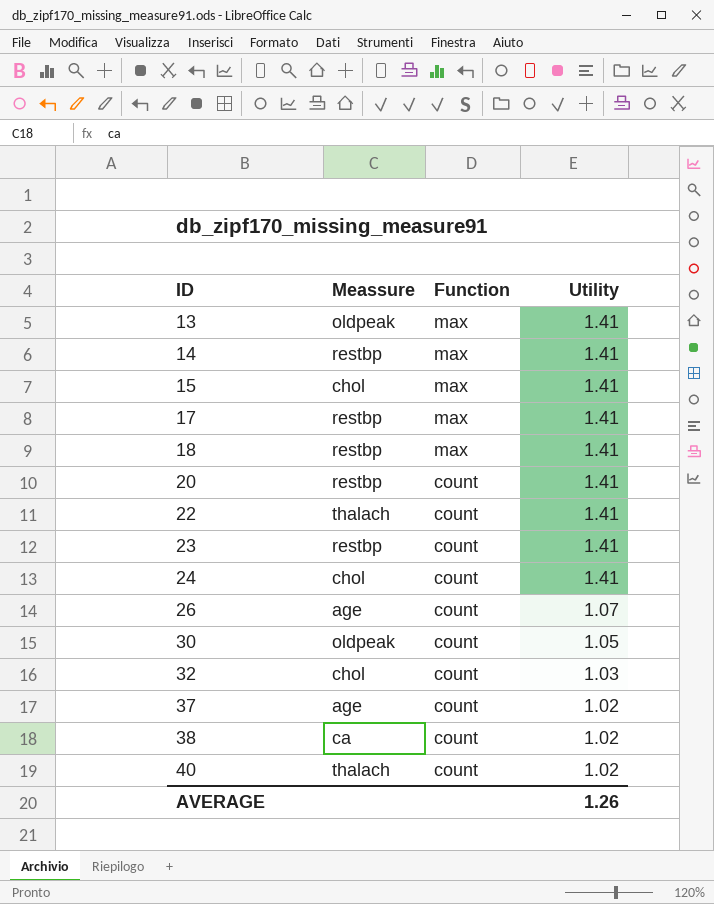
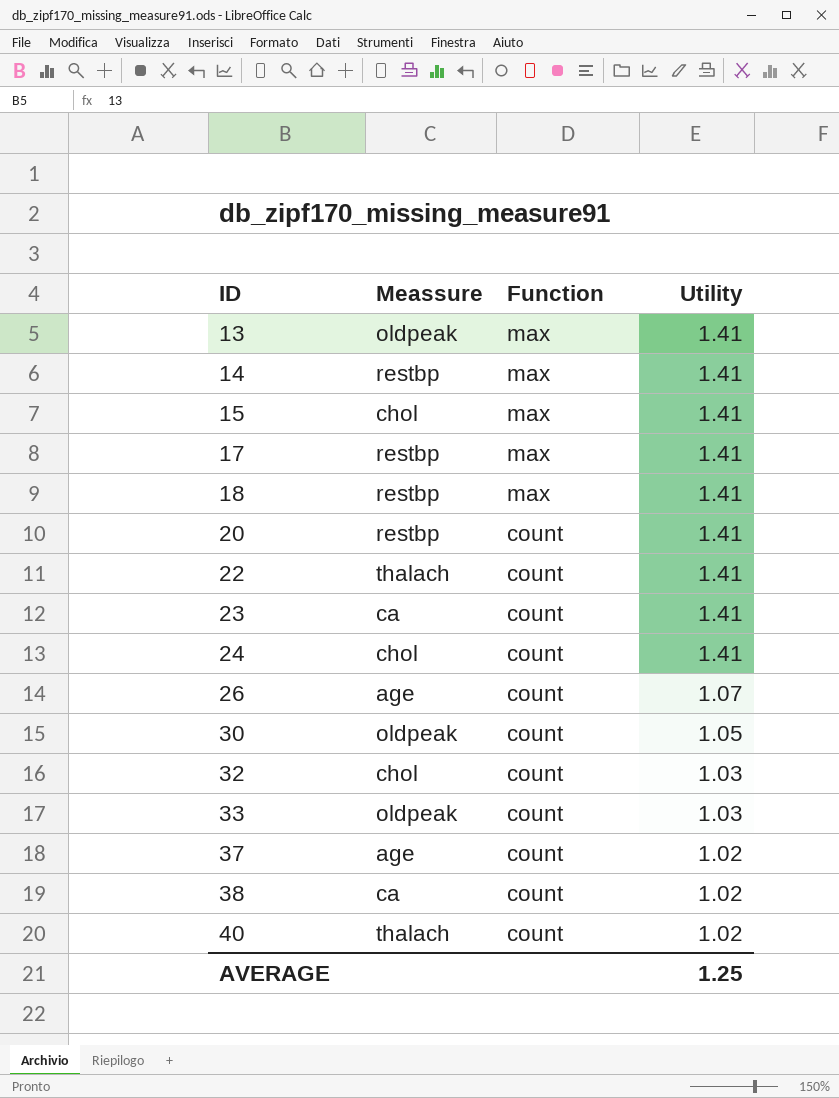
23 | Meassure: restbp -> ca
row 33: none -> oldpeak | count | 1.03
AVERAGE | Utility: 1.26 -> 1.25

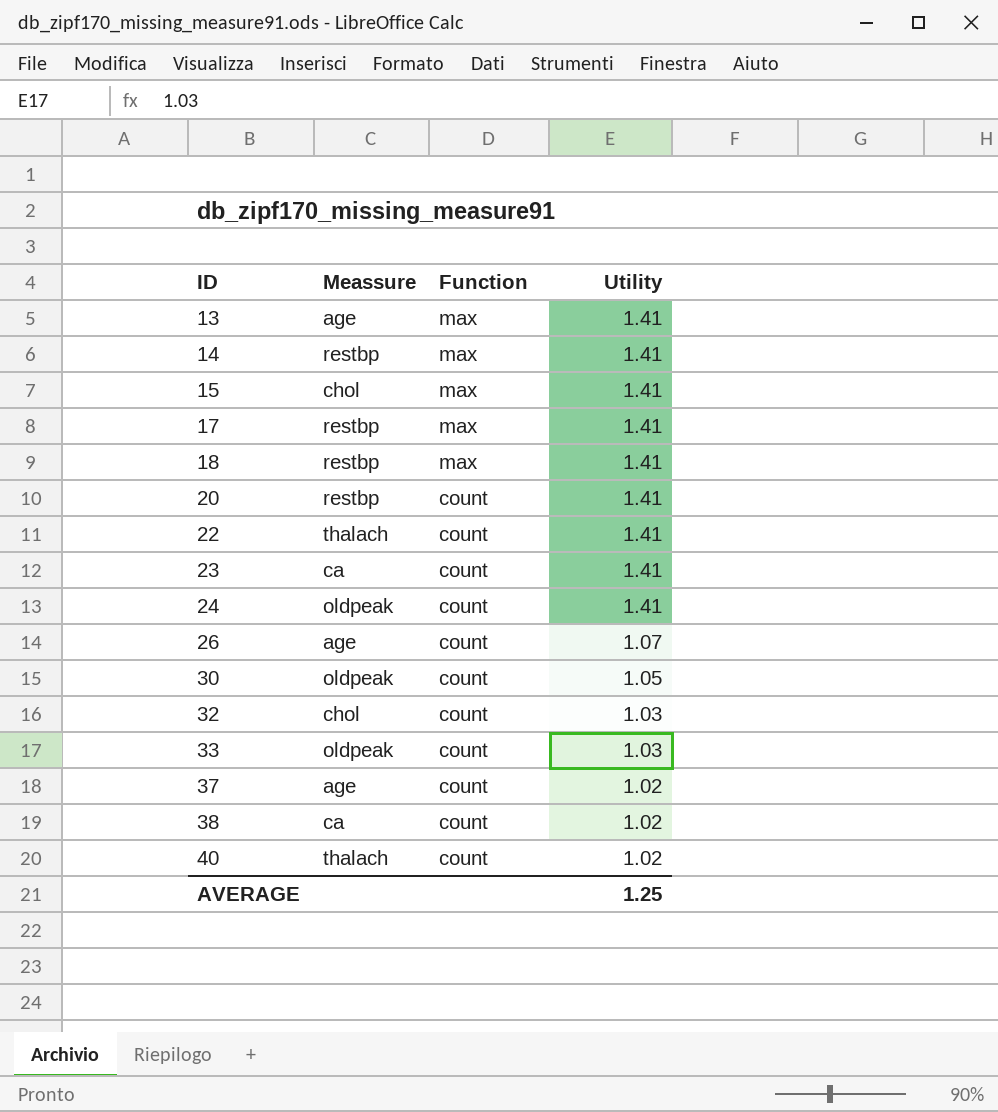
13 | Meassure: oldpeak -> age
24 | Meassure: chol -> oldpeak

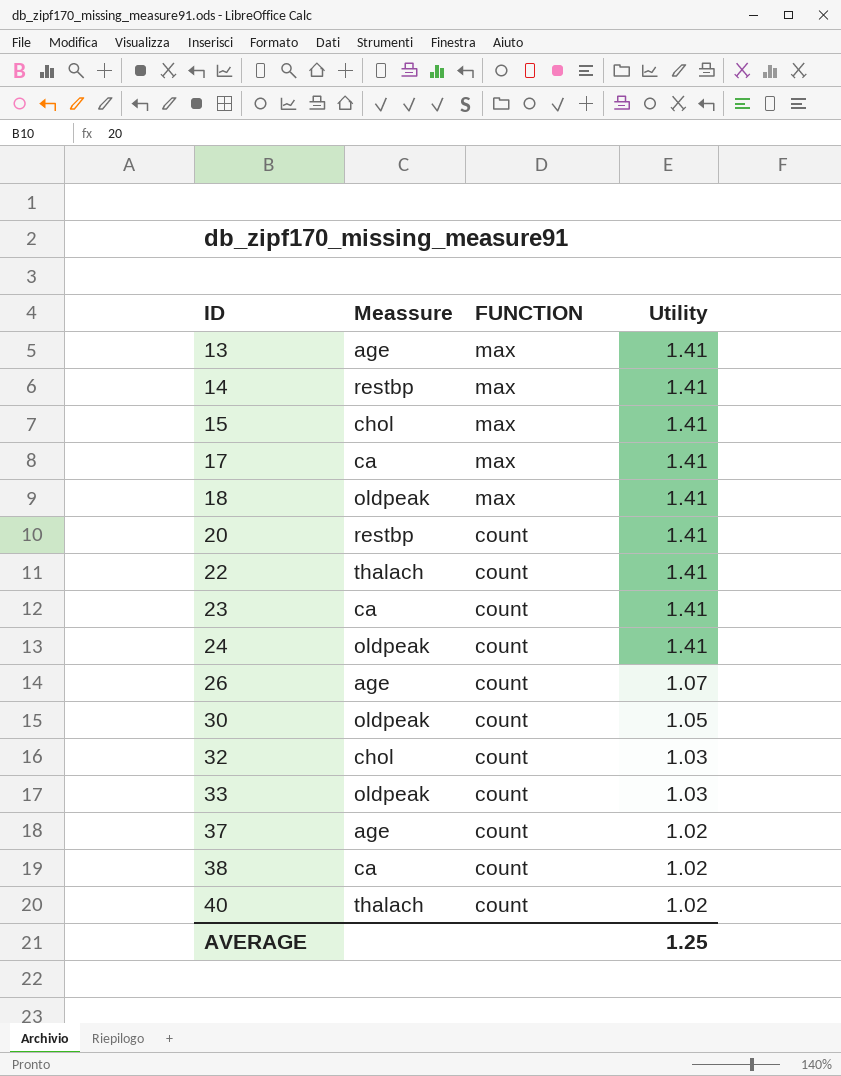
column name: Function -> FUNCTION
17 | Meassure: restbp -> ca
18 | Meassure: restbp -> oldpeak

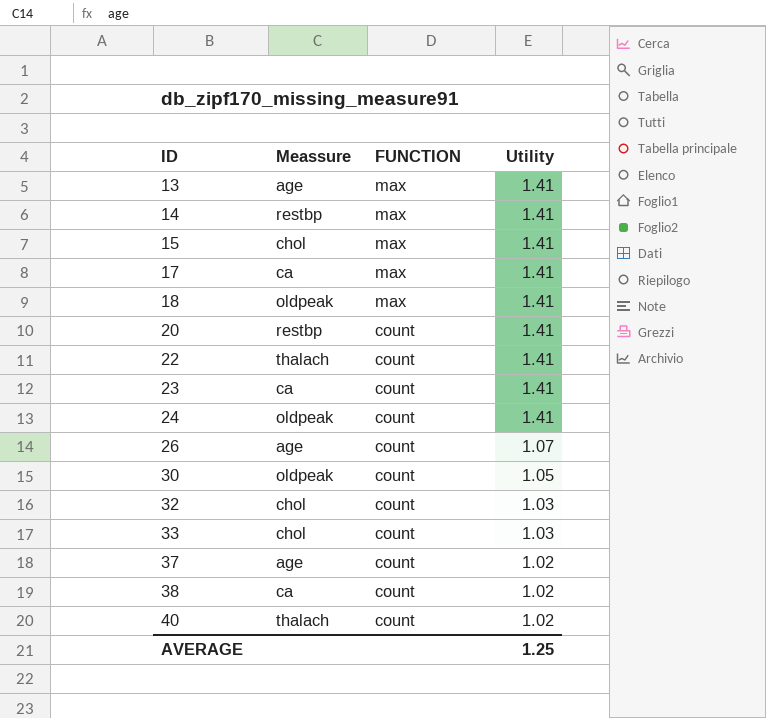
33 | Meassure: oldpeak -> chol

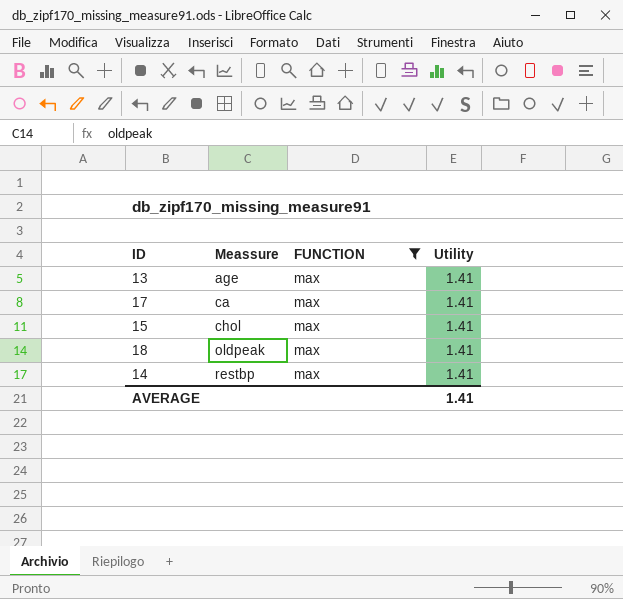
filter: none -> FUNCTION = max
row order: ID ascending -> Meassure ascending
AVERAGE | Utility: 1.25 -> 1.41

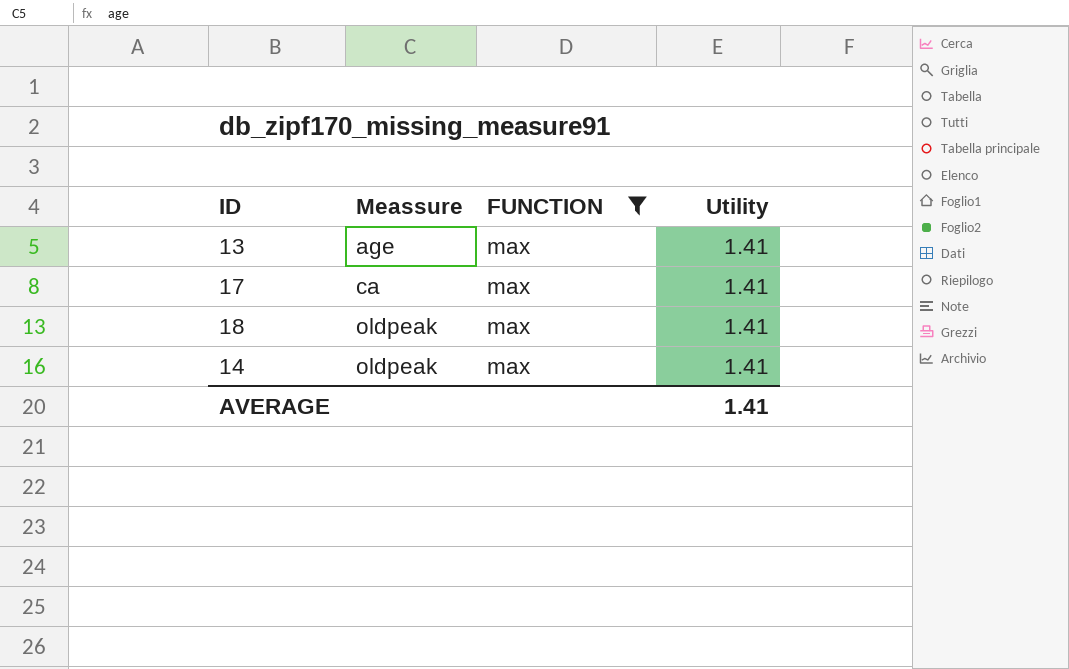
row 15: chol | max | 1.41 -> none
14 | Meassure: restbp -> oldpeak

